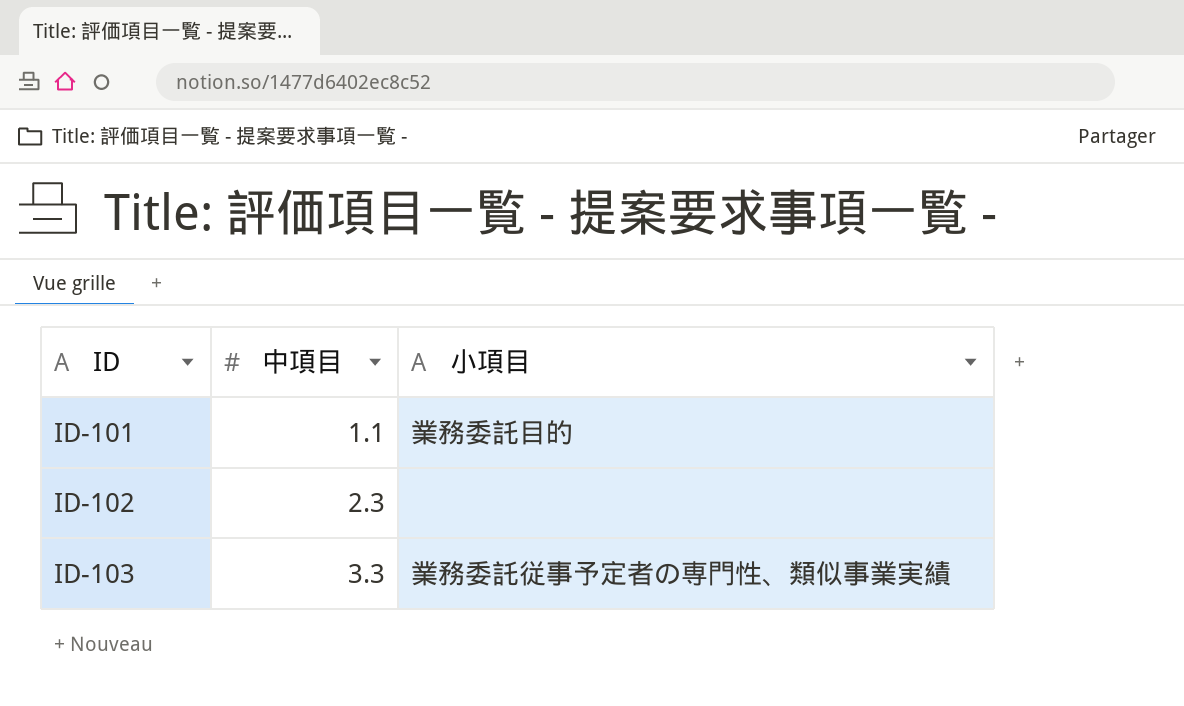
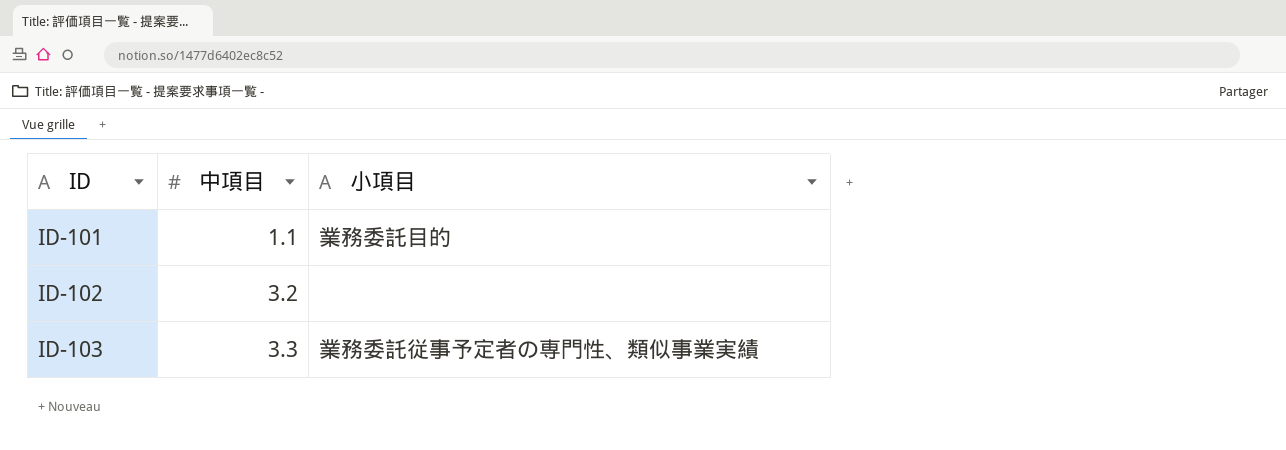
ID-102 | 中項目: 2.3 -> 3.2

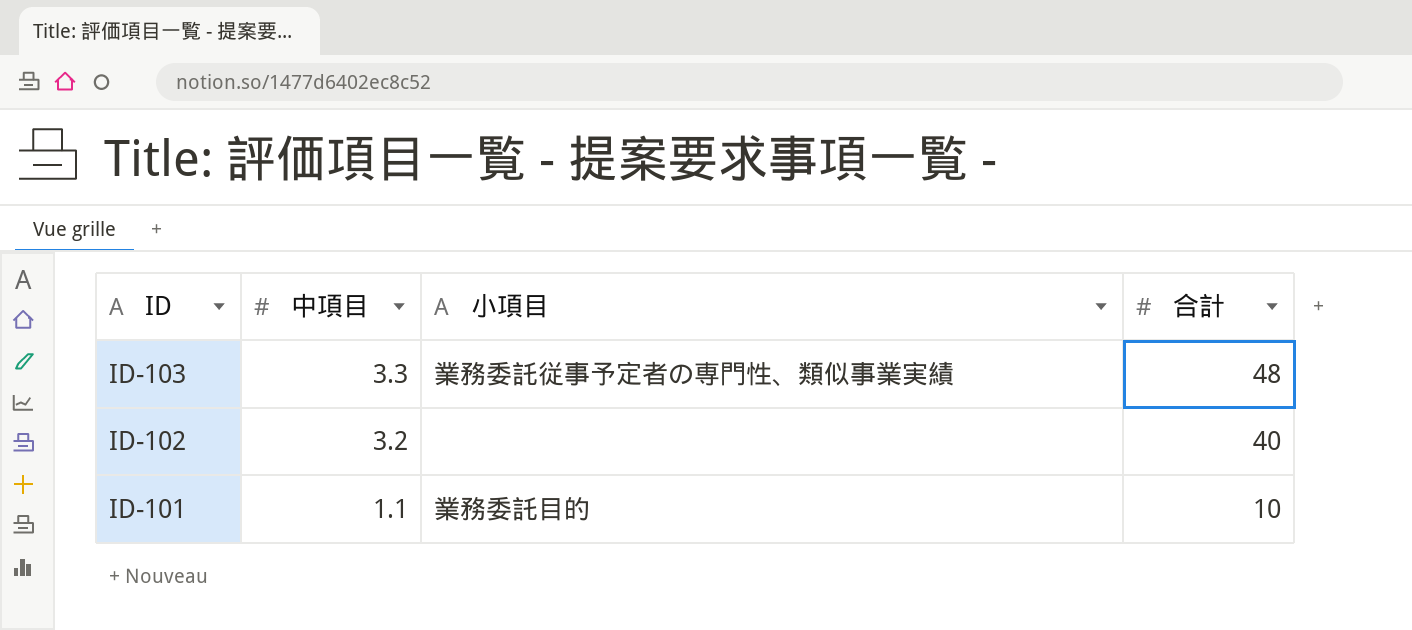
row order: ID ascending -> ID descending
column 合計 | position: none -> 4

